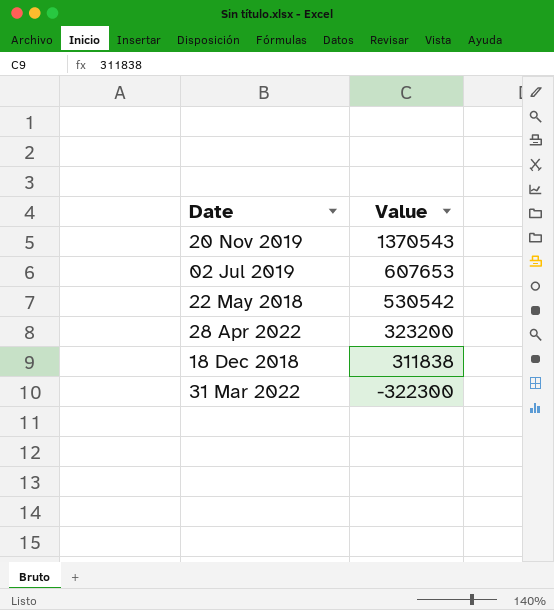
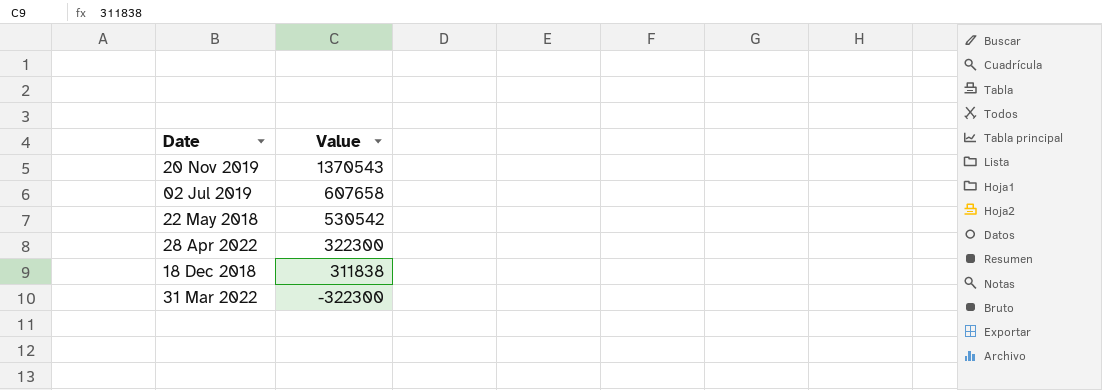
02 Jul 2019 | Value: 607653 -> 607658
28 Apr 2022 | Value: 323200 -> 322300

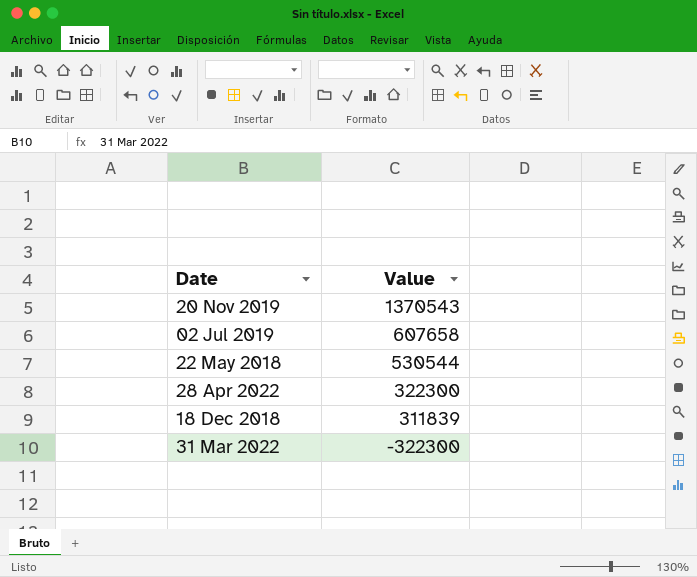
22 May 2018 | Value: 530542 -> 530544
18 Dec 2018 | Value: 311838 -> 311839

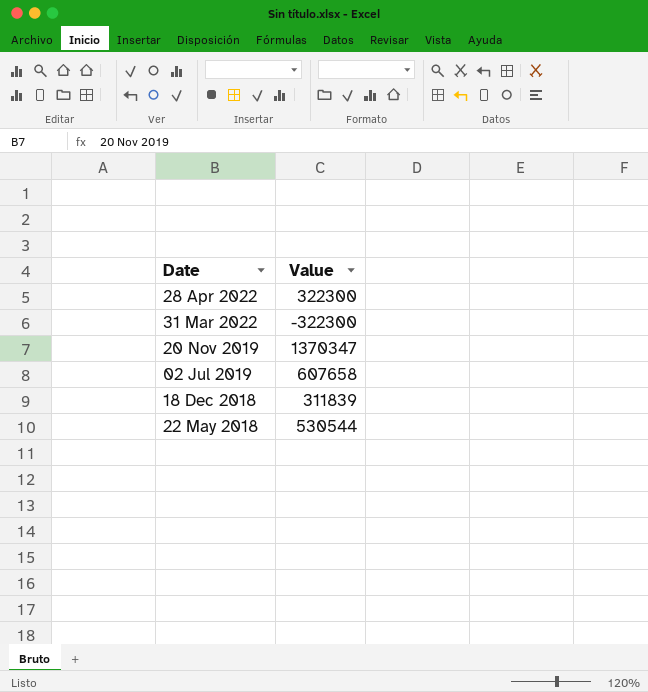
row order: Value descending -> Date descending
20 Nov 2019 | Value: 1370543 -> 1370347

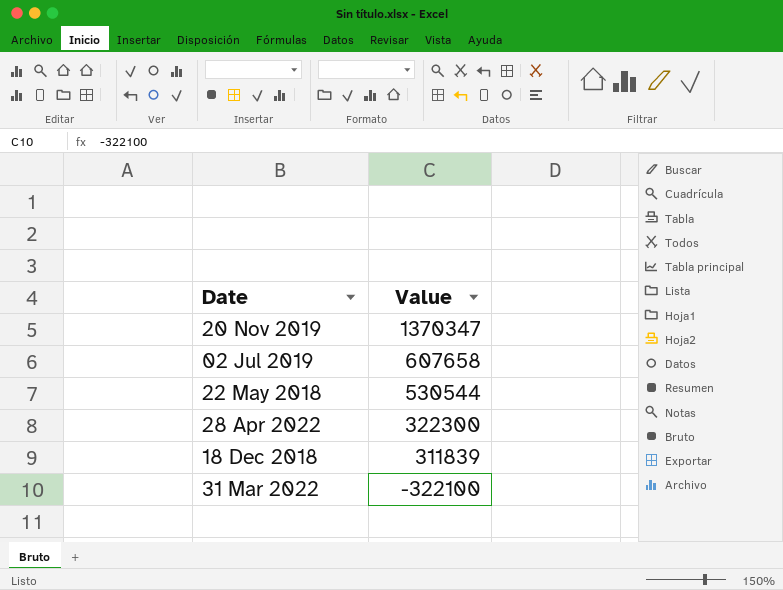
row order: Date descending -> Value descending
31 Mar 2022 | Value: -322300 -> -322100

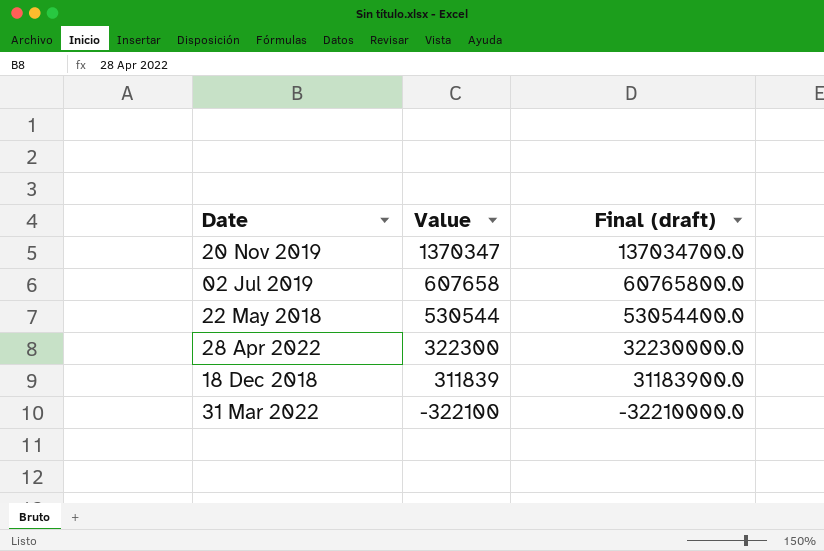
column Final (draft) | formula: none -> [Value] * 100

